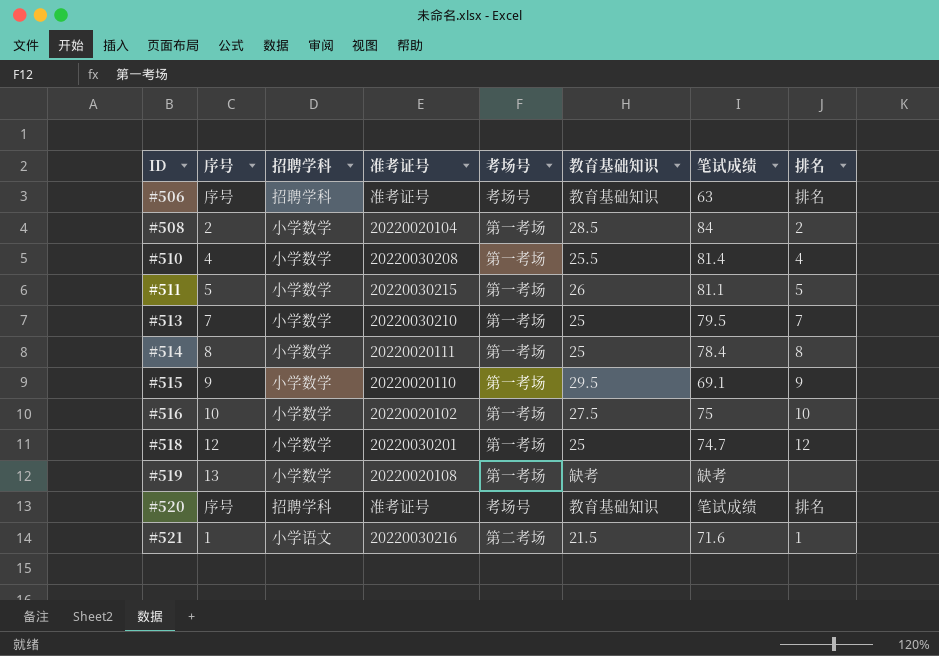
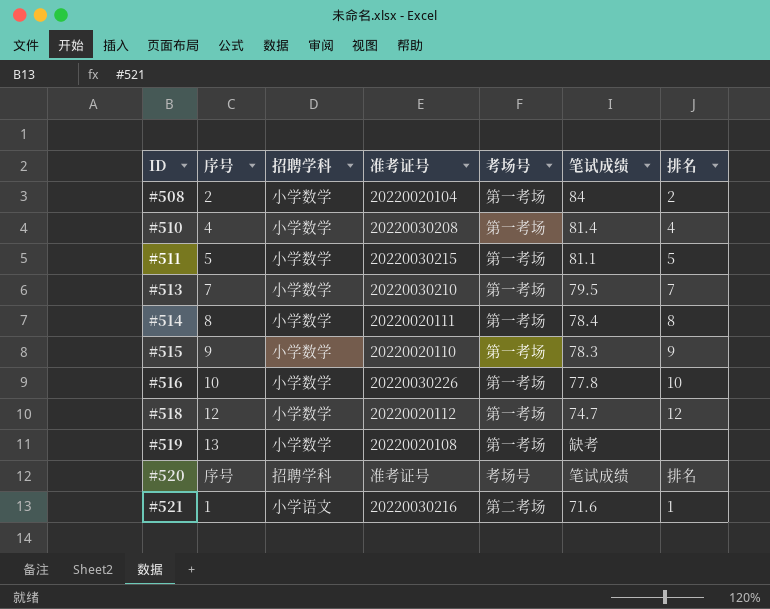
column 教育基础知识 | position: 6 -> none
row #506: 序号 | 招聘学科 | 准考证号 | 考场号 | 教育基础知识 | 63 | 排名 -> none
#515 | 笔试成绩: 69.1 -> 78.3
#516 | 准考证号: 20220020102 -> 20220030226
#516 | 笔试成绩: 75 -> 77.8
#518 | 准考证号: 20220030201 -> 20220020112

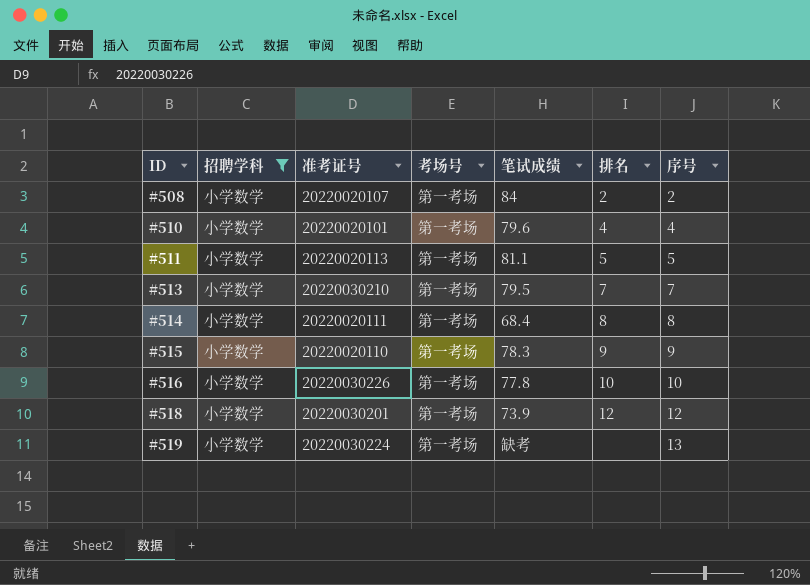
filter: none -> 招聘学科 = 小学数学
column 序号 | position: 2 -> 7
#508 | 准考证号: 20220020104 -> 20220020107
#510 | 准考证号: 20220030208 -> 20220020101
#510 | 笔试成绩: 81.4 -> 79.6
#511 | 准考证号: 20220030215 -> 20220020113
#514 | 笔试成绩: 78.4 -> 68.4
#518 | 准考证号: 20220020112 -> 20220030201
#518 | 笔试成绩: 74.7 -> 73.9
#519 | 准考证号: 20220020108 -> 20220030224

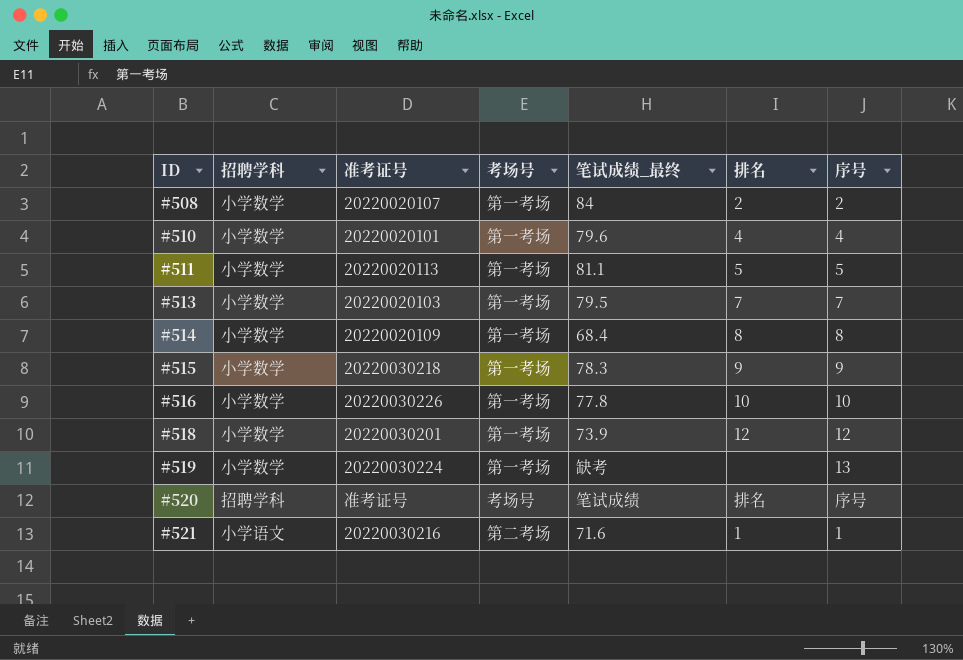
filter: 招聘学科 = 小学数学 -> none
column name: 笔试成绩 -> 笔试成绩_最终
#513 | 准考证号: 20220030210 -> 20220020103
#514 | 准考证号: 20220020111 -> 20220020109
#515 | 准考证号: 20220020110 -> 20220030218

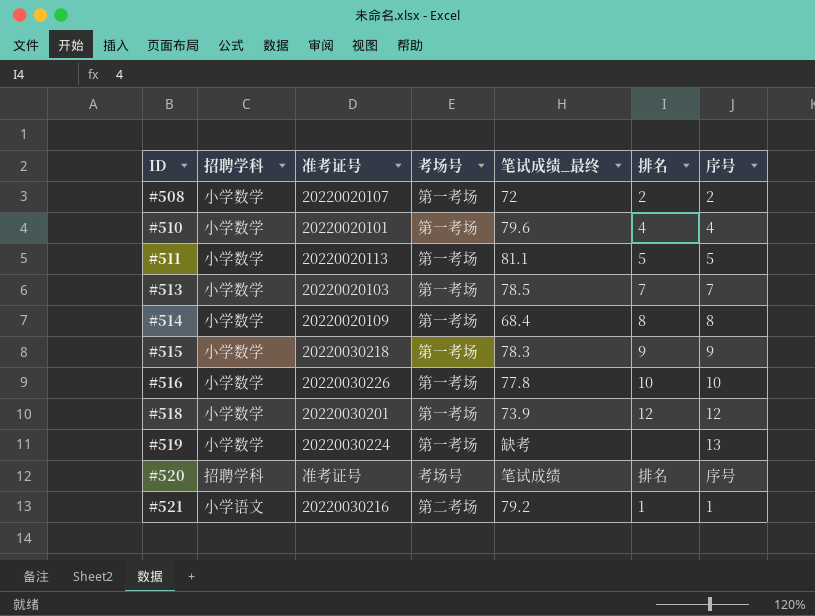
#508 | 笔试成绩_最终: 84 -> 72
#513 | 笔试成绩_最终: 79.5 -> 78.5
#521 | 笔试成绩_最终: 71.6 -> 79.2

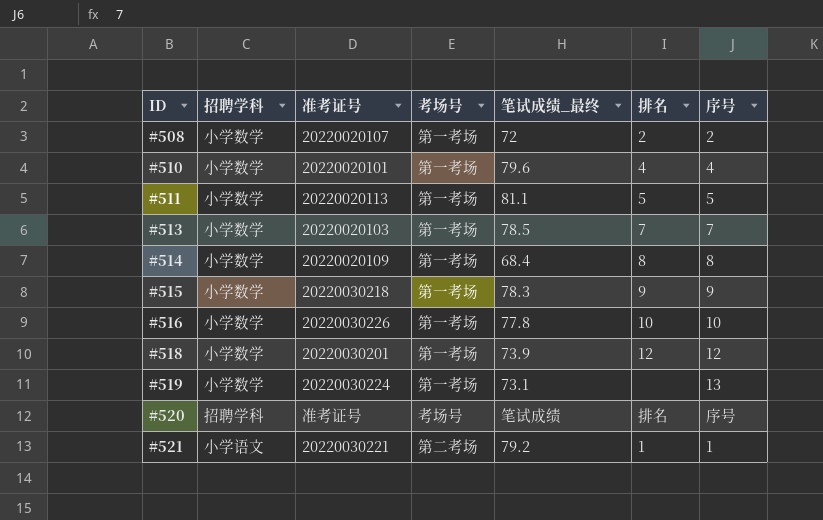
#519 | 笔试成绩_最终: 缺考 -> 73.1
#521 | 准考证号: 20220030216 -> 20220030221

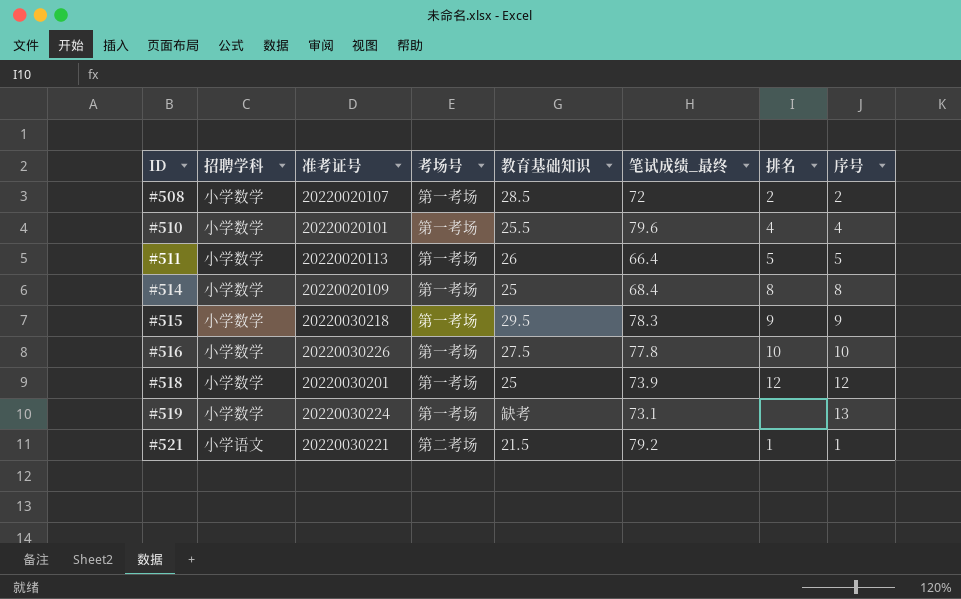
column 教育基础知识 | position: none -> 5
row #513: 小学数学 | 20220020103 | 第一考场 | 78.5 | 7 | 7 -> none
row #520: 招聘学科 | 准考证号 | 考场号 | 笔试成绩 | 排名 | 序号 -> none
#511 | 笔试成绩_最终: 81.1 -> 66.4

